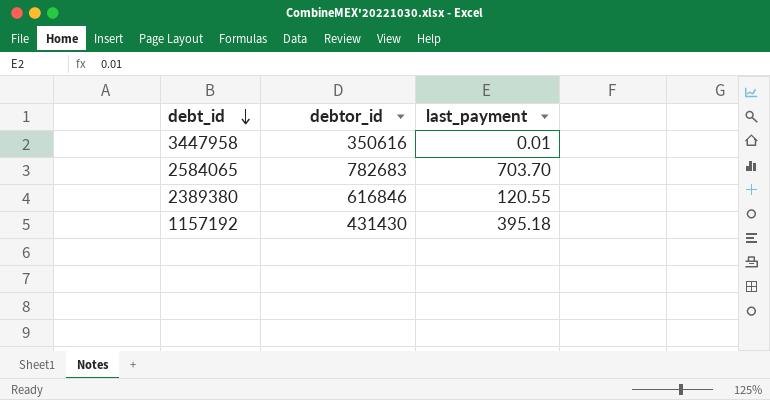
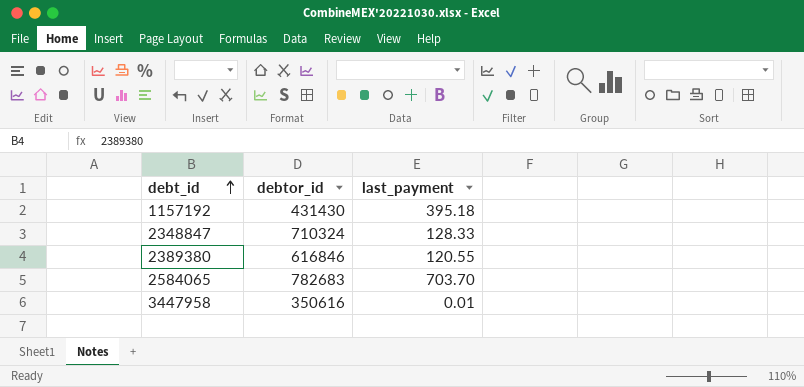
row order: debt_id descending -> debt_id ascending
row 2348847: none -> 710324 | 128.33

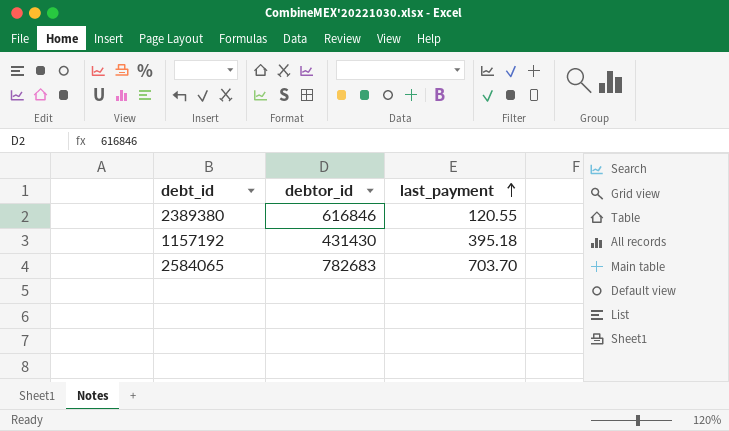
row order: debt_id ascending -> last_payment ascending
row 2348847: 710324 | 128.33 -> none
row 3447958: 350616 | 0.01 -> none

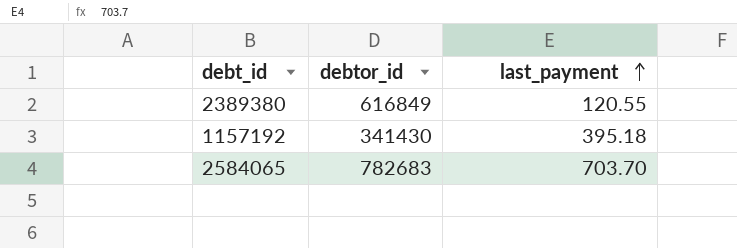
2389380 | debtor_id: 616846 -> 616849
1157192 | debtor_id: 431430 -> 341430

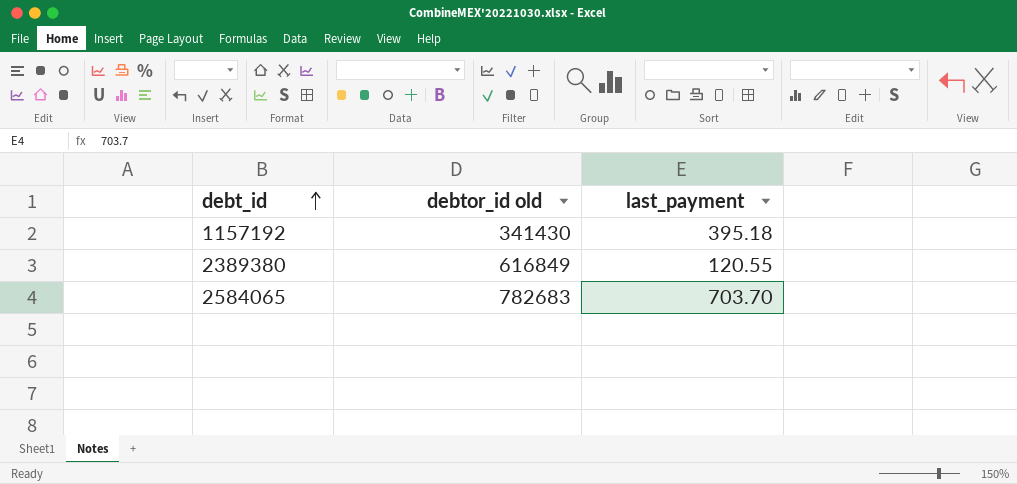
row order: last_payment ascending -> debt_id ascending
column name: debtor_id -> debtor_id old

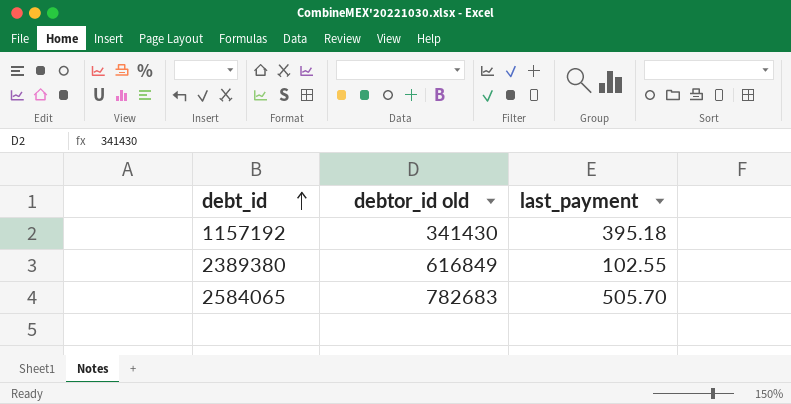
2389380 | last_payment: 120.55 -> 102.55
2584065 | last_payment: 703.70 -> 505.70

